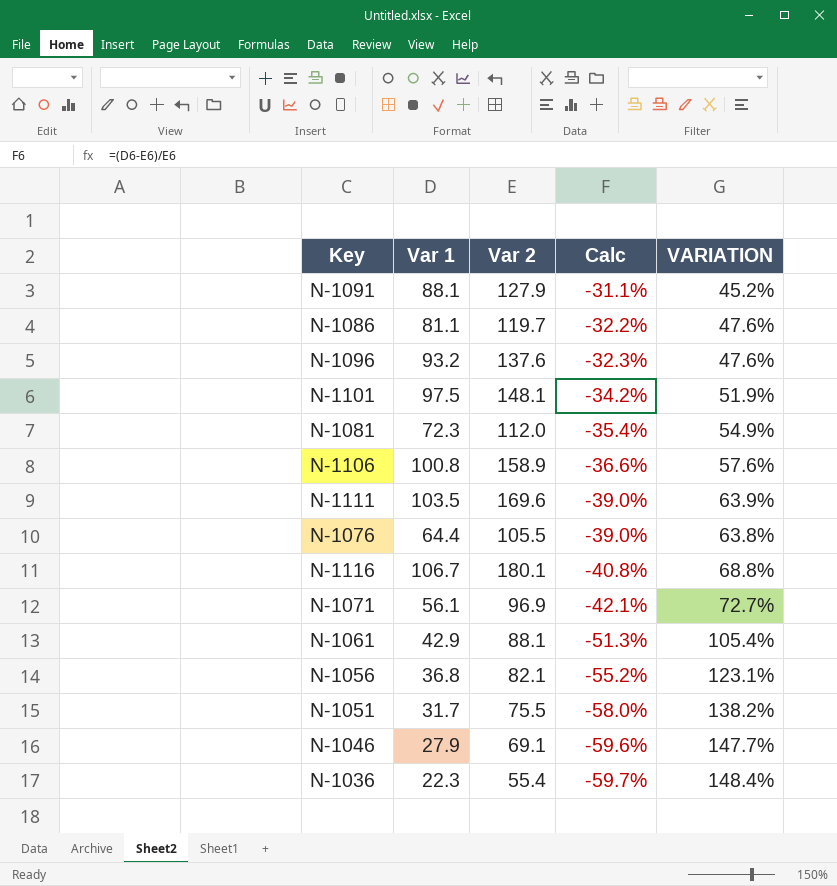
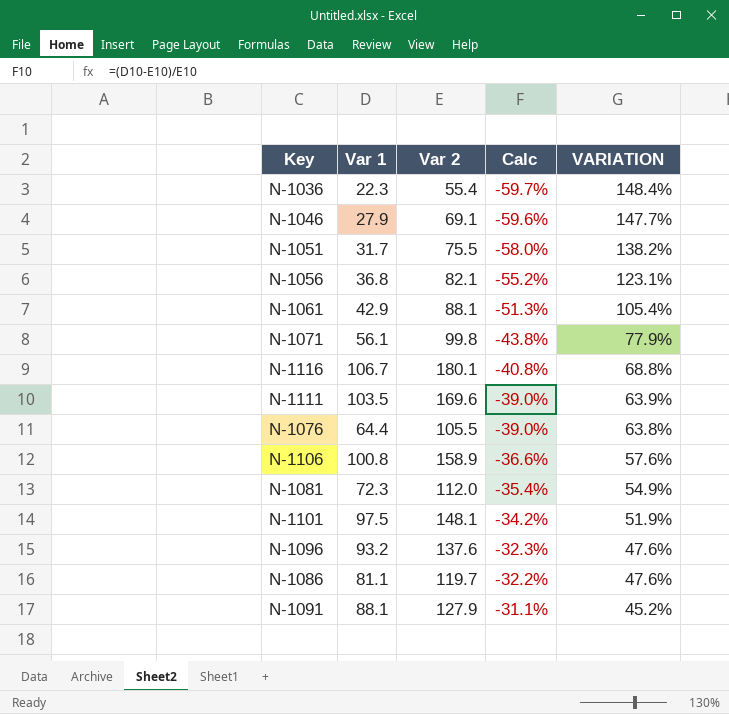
row order: Calc descending -> Calc ascending
N-1071 | Var 2: 96.9 -> 99.8
N-1071 | Calc: -42.1% -> -43.8%
N-1071 | VARIATION: 72.7% -> 77.9%

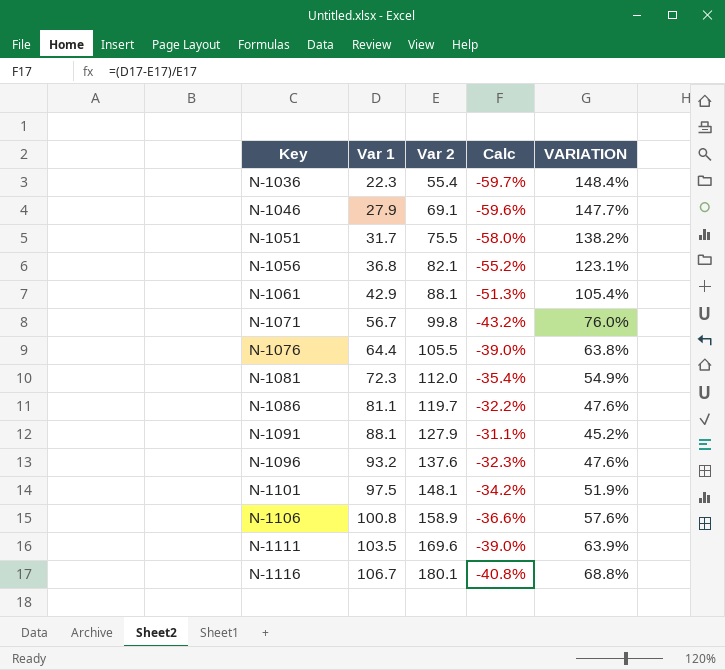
row order: Calc ascending -> Key ascending
N-1071 | Var 1: 56.1 -> 56.7
N-1071 | Calc: -43.8% -> -43.2%
N-1071 | VARIATION: 77.9% -> 76.0%

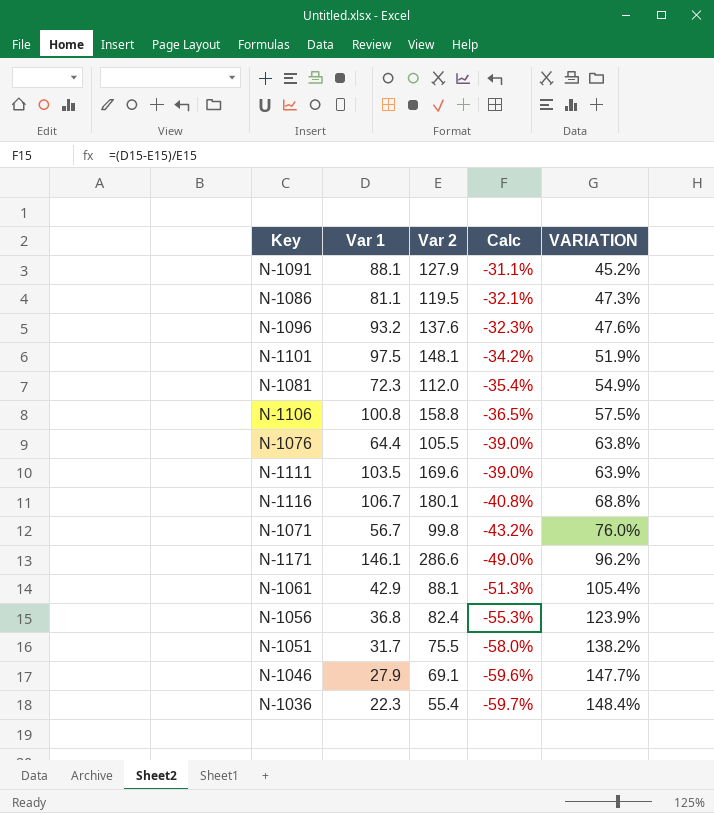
row order: Key ascending -> Calc descending
N-1086 | Var 2: 119.7 -> 119.5
N-1086 | Calc: -32.2% -> -32.1%
N-1086 | VARIATION: 47.6% -> 47.3%
N-1106 | Var 2: 158.9 -> 158.8
N-1106 | Calc: -36.6% -> -36.5%
N-1106 | VARIATION: 57.6% -> 57.5%
row N-1171: none -> 146.1 | 286.6 | -49.0% | 96.2%
N-1056 | Var 2: 82.1 -> 82.4
N-1056 | Calc: -55.2% -> -55.3%
N-1056 | VARIATION: 123.1% -> 123.9%

